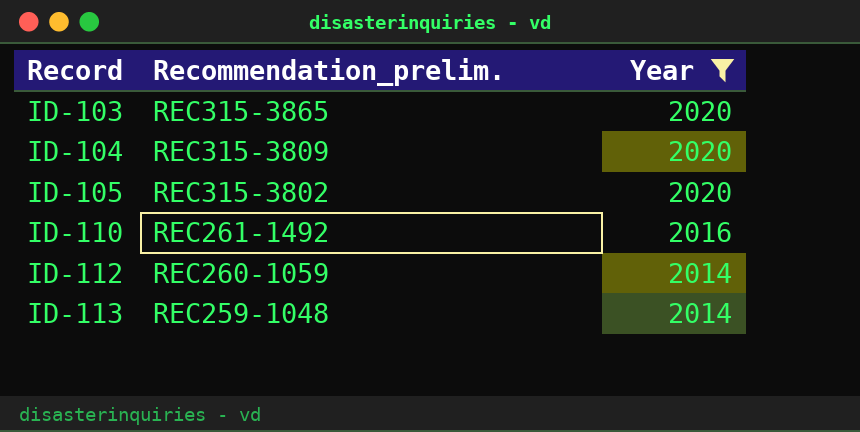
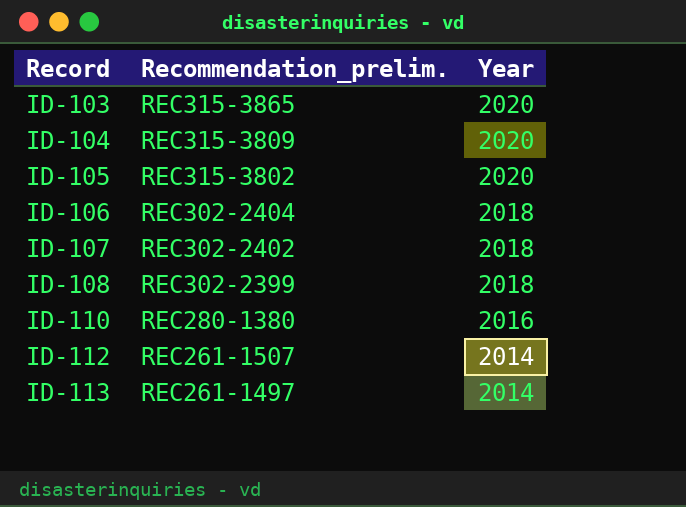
filter: Year != 2018 -> none
ID-110 | Recommendation_prelim.: REC261-1492 -> REC280-1380
ID-112 | Recommendation_prelim.: REC260-1059 -> REC261-1507
ID-113 | Recommendation_prelim.: REC259-1048 -> REC261-1497

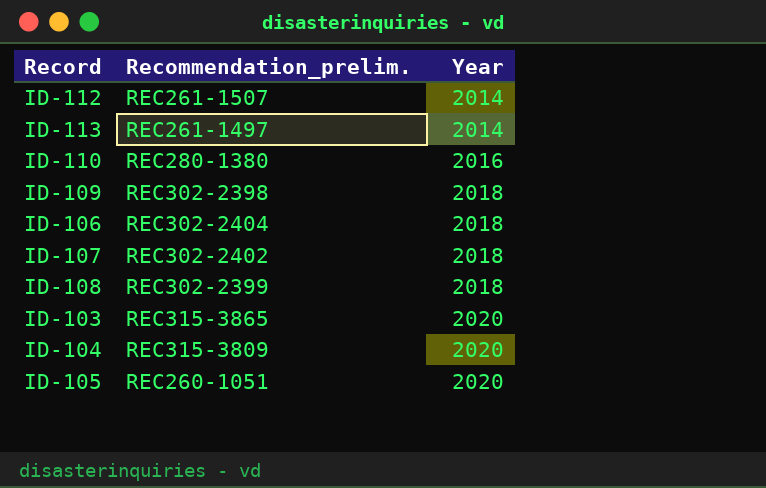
row order: Record ascending -> Year ascending
row ID-109: none -> REC302-2398 | 2018
ID-105 | Recommendation_prelim.: REC315-3802 -> REC260-1051

